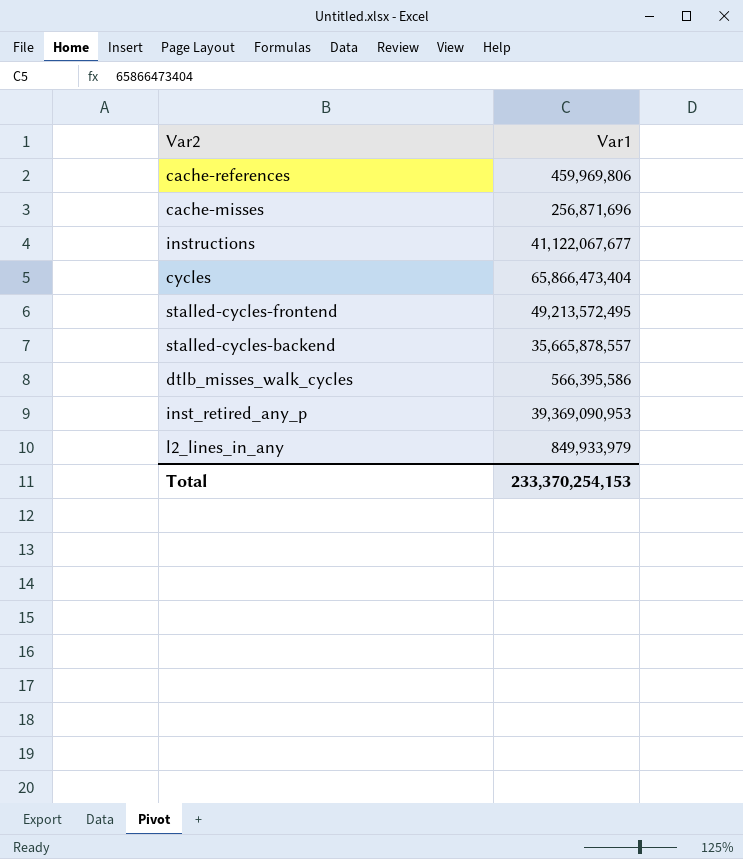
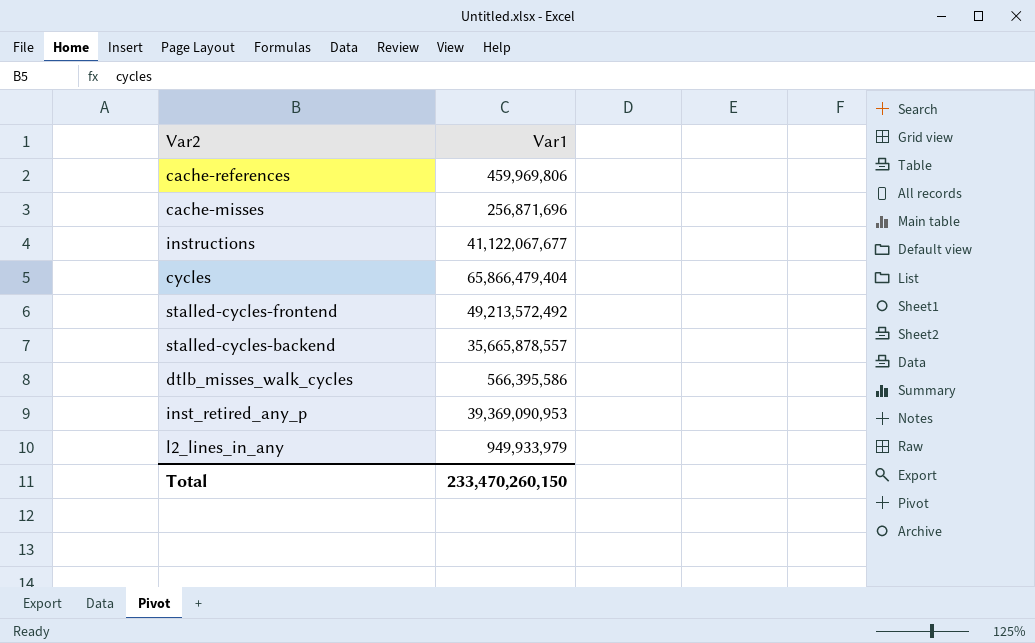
cycles | Var1: 65,866,473,404 -> 65,866,479,404
stalled-cycles-frontend | Var1: 49,213,572,495 -> 49,213,572,492
l2_lines_in_any | Var1: 849,933,979 -> 949,933,979
Total | Var1: 233,370,254,153 -> 233,470,260,150

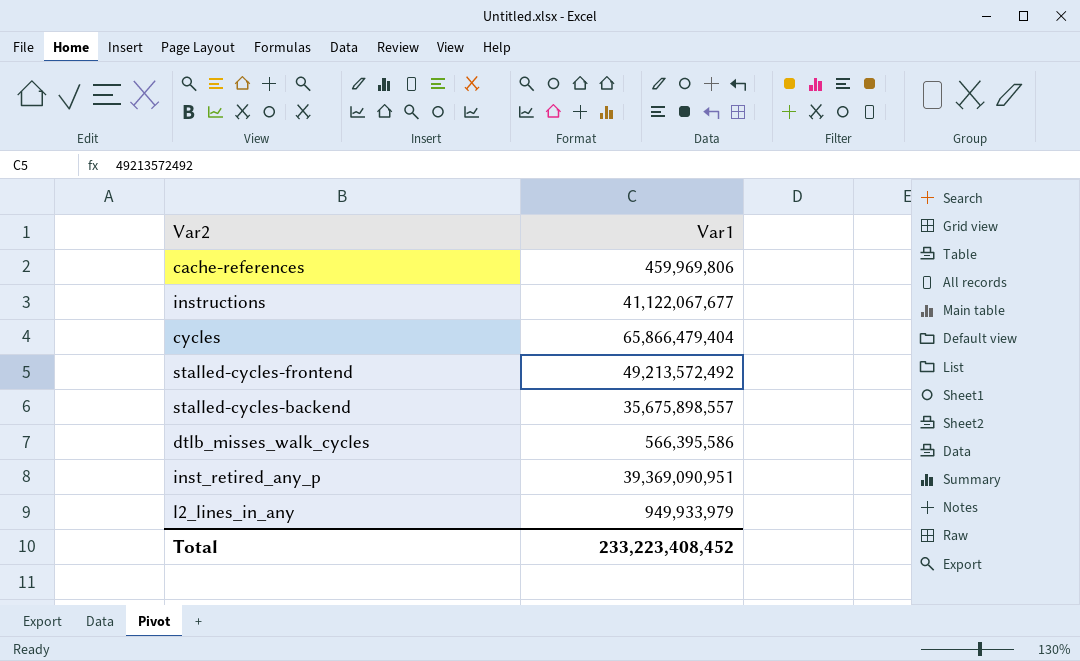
row cache-misses: 256,871,696 -> none
stalled-cycles-backend | Var1: 35,665,878,557 -> 35,675,898,557
inst_retired_any_p | Var1: 39,369,090,953 -> 39,369,090,951
Total | Var1: 233,470,260,150 -> 233,223,408,452

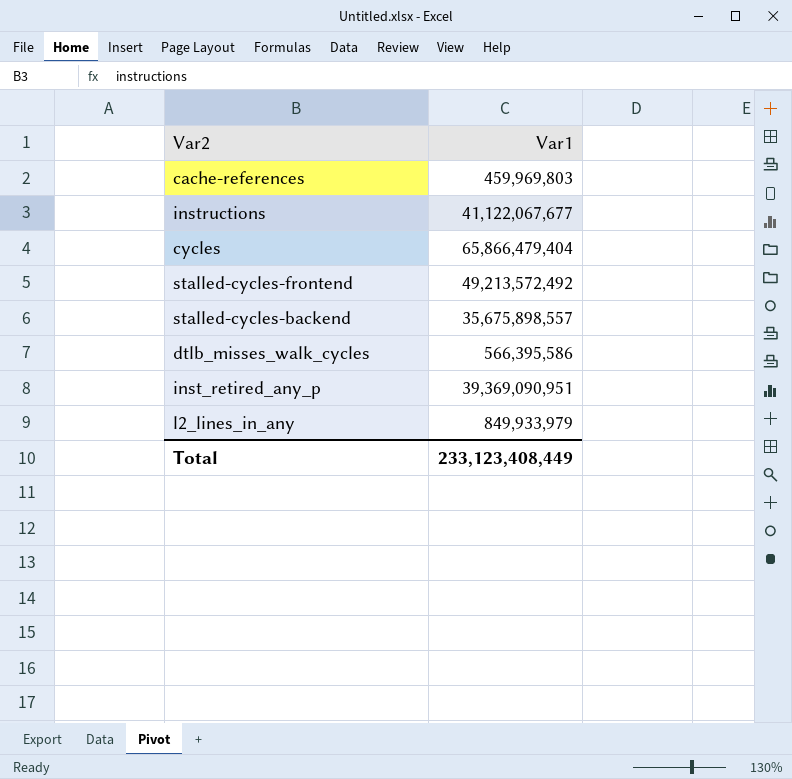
cache-references | Var1: 459,969,806 -> 459,969,803
l2_lines_in_any | Var1: 949,933,979 -> 849,933,979
Total | Var1: 233,223,408,452 -> 233,123,408,449

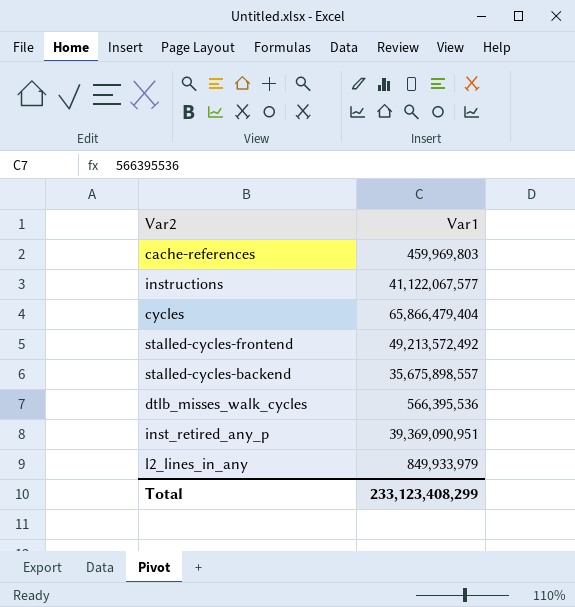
instructions | Var1: 41,122,067,677 -> 41,122,067,577
dtlb_misses_walk_cycles | Var1: 566,395,586 -> 566,395,536
Total | Var1: 233,123,408,449 -> 233,123,408,299

